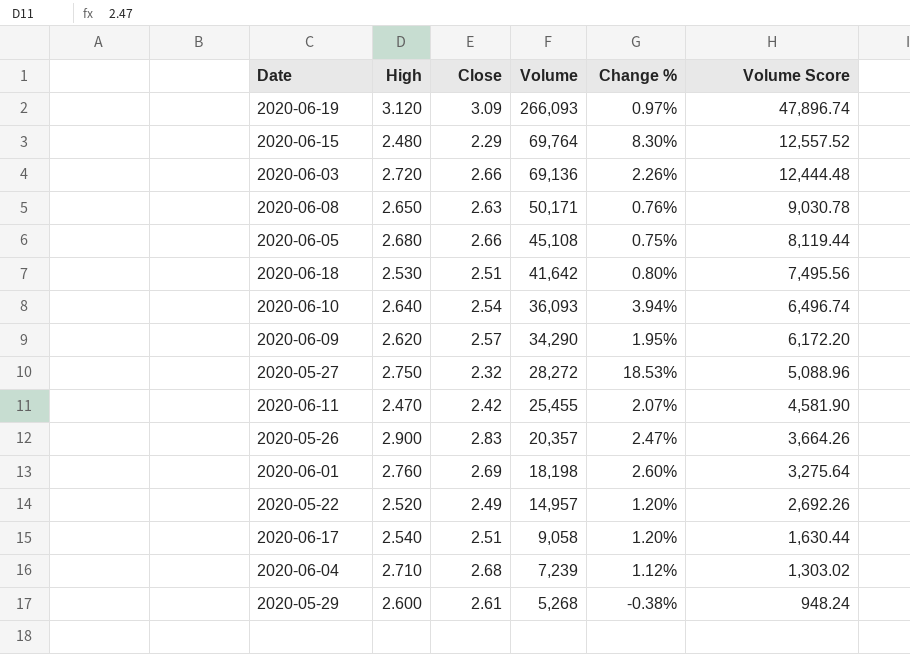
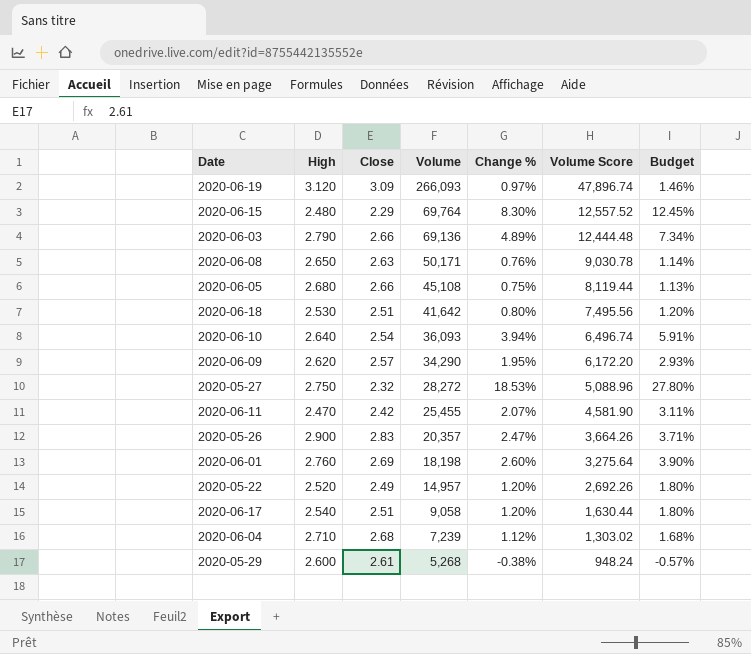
column Budget | formula: none -> [Change %] * 1.5
2020-06-03 | High: 2.720 -> 2.790
2020-06-03 | Change %: 2.26% -> 4.89%

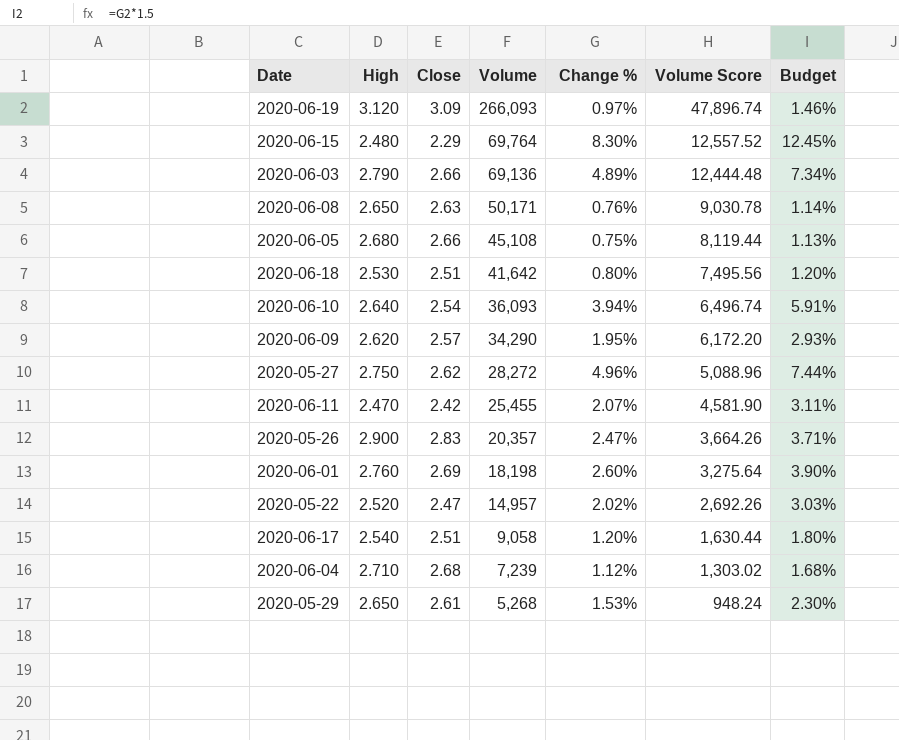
2020-05-27 | Close: 2.32 -> 2.62
2020-05-27 | Change %: 18.53% -> 4.96%
2020-05-27 | Budget: 27.80% -> 7.44%
2020-05-22 | Close: 2.49 -> 2.47
2020-05-22 | Change %: 1.20% -> 2.02%
2020-05-22 | Budget: 1.80% -> 3.03%
2020-05-29 | High: 2.600 -> 2.650
2020-05-29 | Change %: -0.38% -> 1.53%
2020-05-29 | Budget: -0.57% -> 2.30%

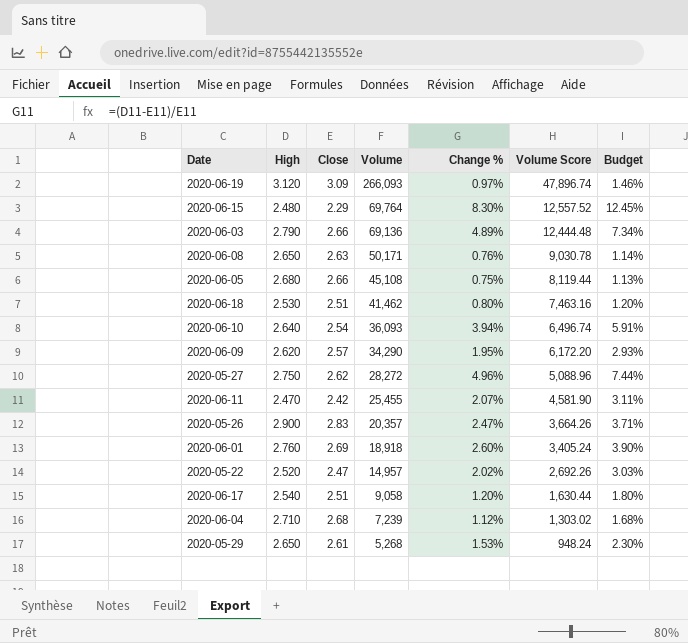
2020-06-18 | Volume: 41,642 -> 41,462
2020-06-18 | Volume Score: 7,495.56 -> 7,463.16
2020-06-01 | Volume: 18,198 -> 18,918
2020-06-01 | Volume Score: 3,275.64 -> 3,405.24

